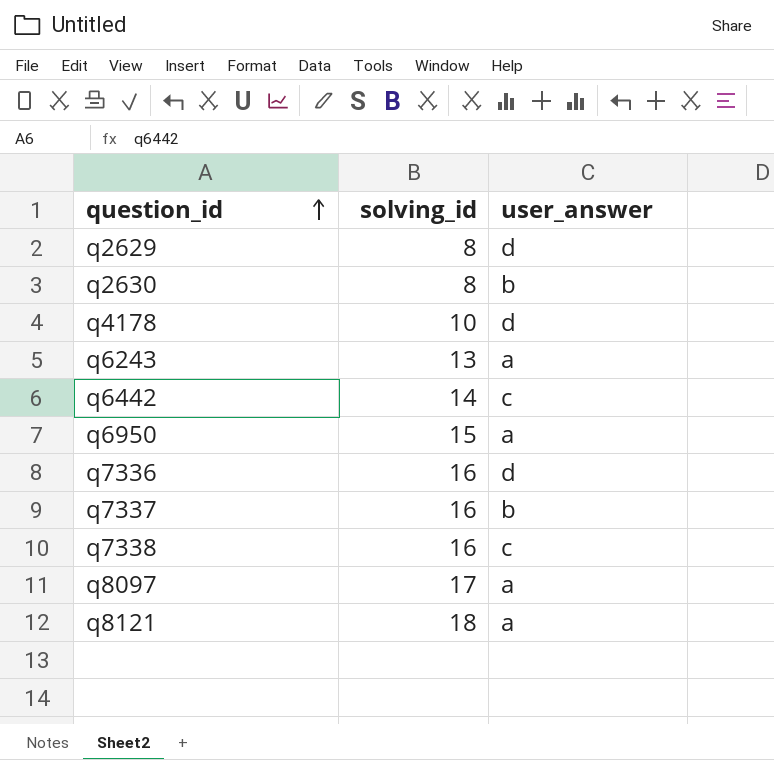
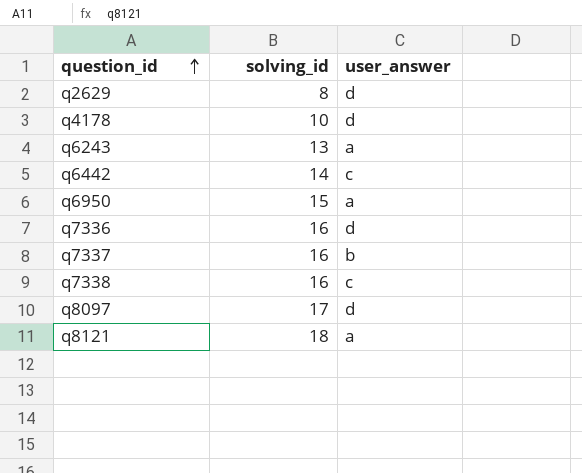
row q2630: 8 | b -> none
q8097 | user_answer: a -> d

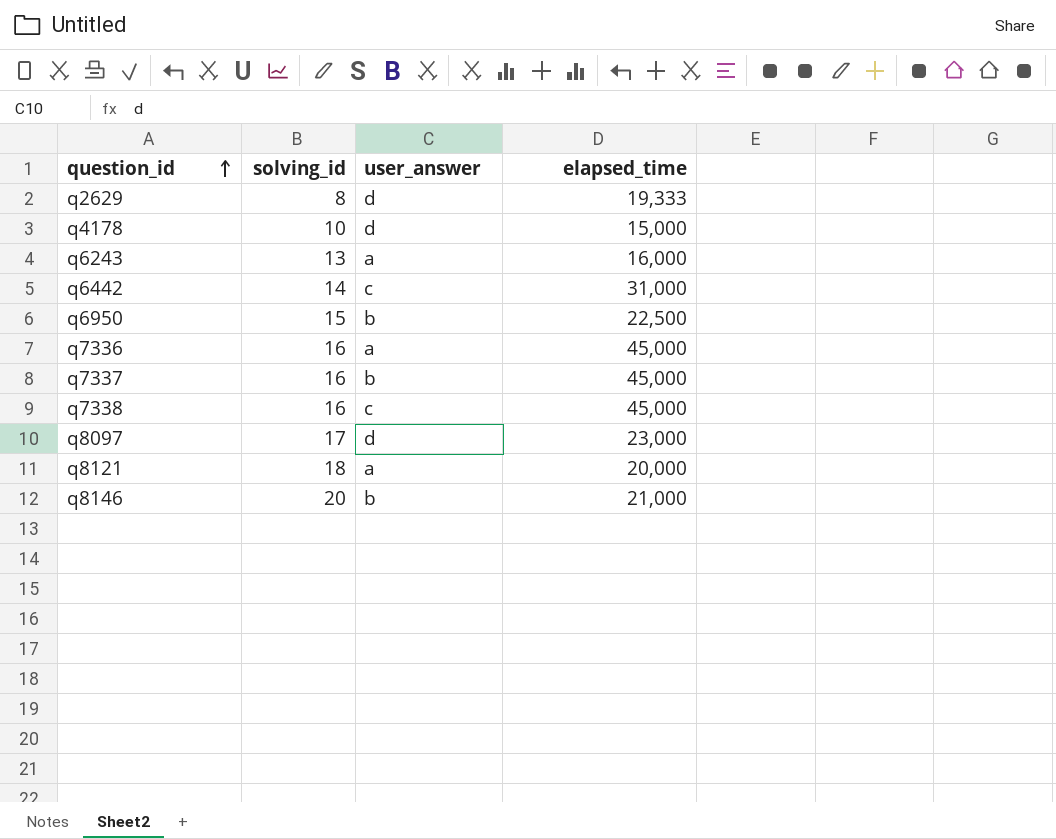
column elapsed_time | position: none -> 4
q6950 | user_answer: a -> b
q7336 | user_answer: d -> a
row q8146: none -> 20 | b | 21,000

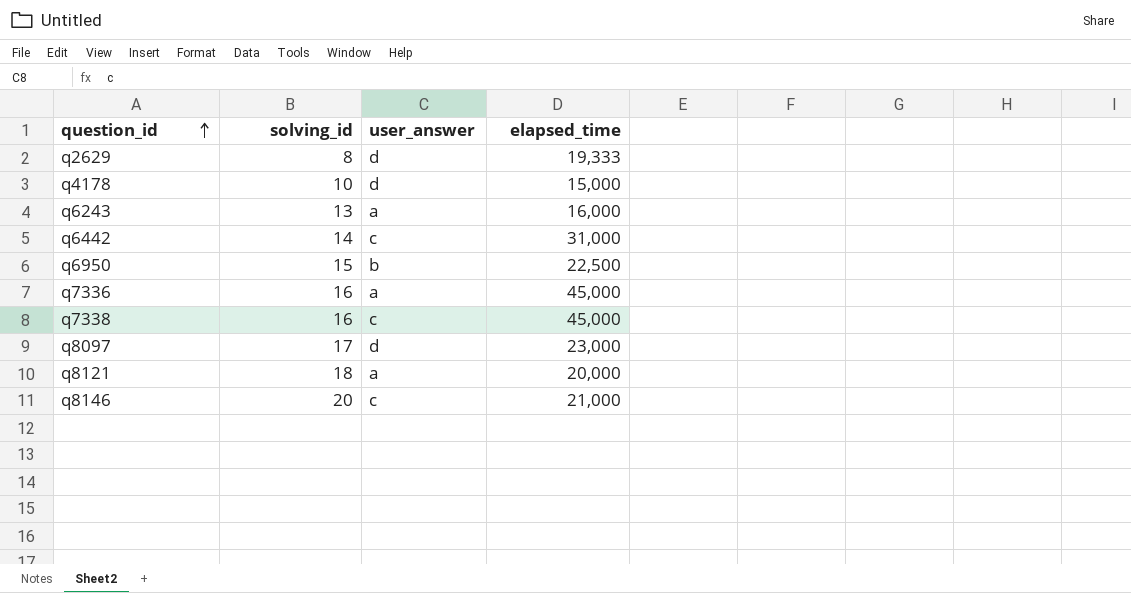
row q7337: 16 | b | 45,000 -> none
q8146 | user_answer: b -> c

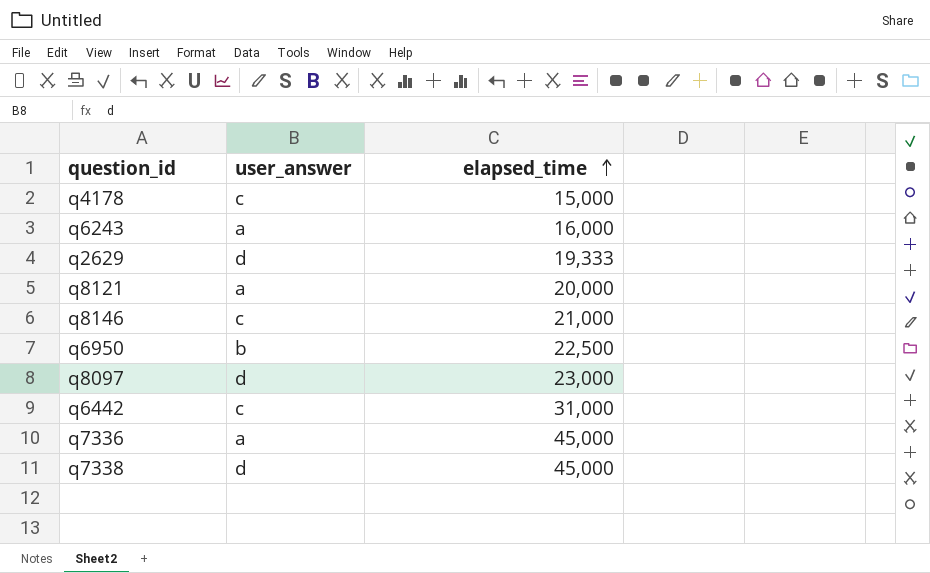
row order: question_id ascending -> elapsed_time ascending
column solving_id | position: 2 -> none
q4178 | user_answer: d -> c
q7338 | user_answer: c -> d

